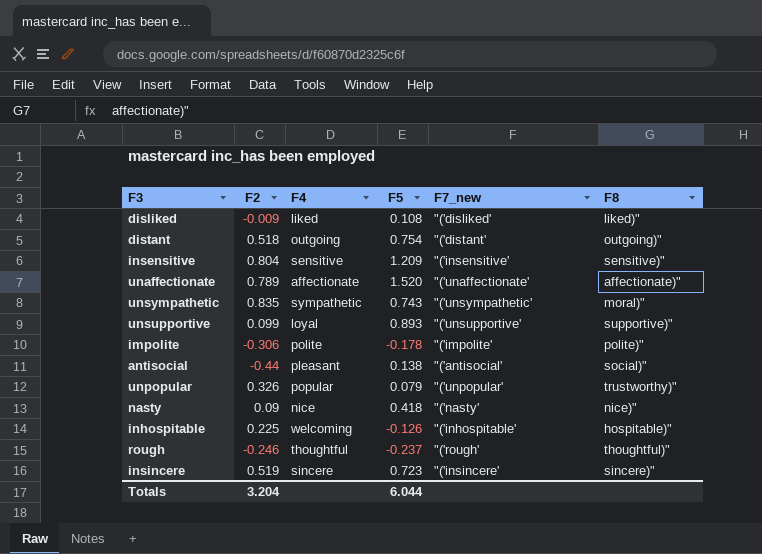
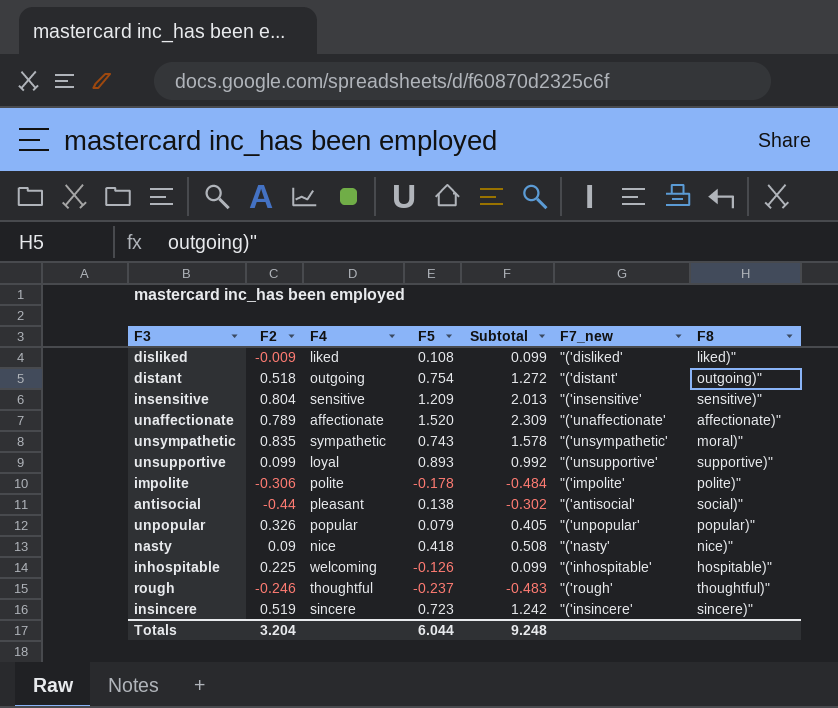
column Subtotal | formula: none -> [F2] + [F5]
unpopular | F8: trustworthy)" -> popular)"

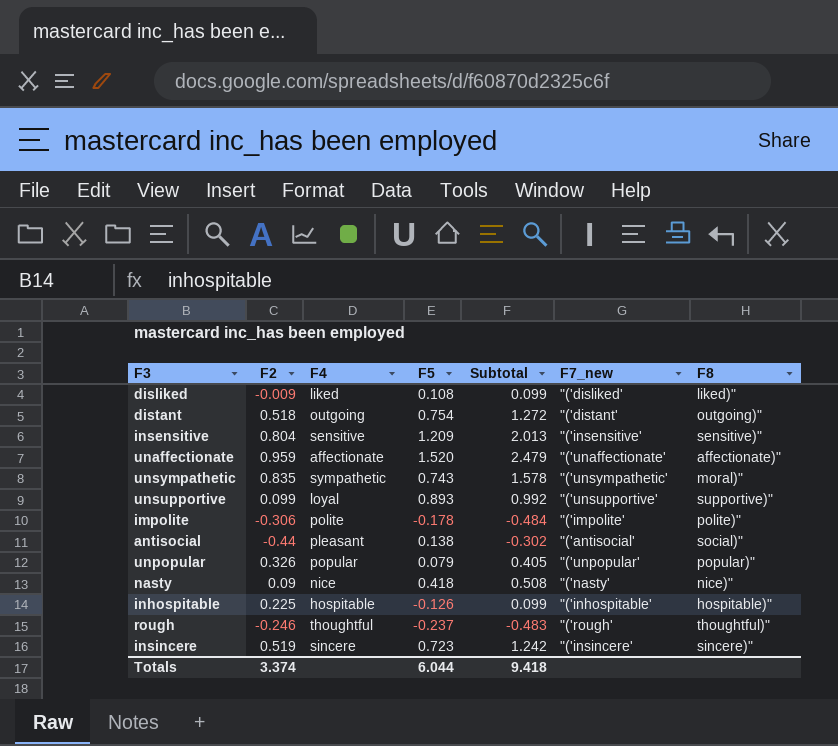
unaffectionate | F2: 0.789 -> 0.959
unaffectionate | Subtotal: 2.309 -> 2.479
inhospitable | F4: welcoming -> hospitable
Totals | F2: 3.204 -> 3.374
Totals | Subtotal: 9.248 -> 9.418

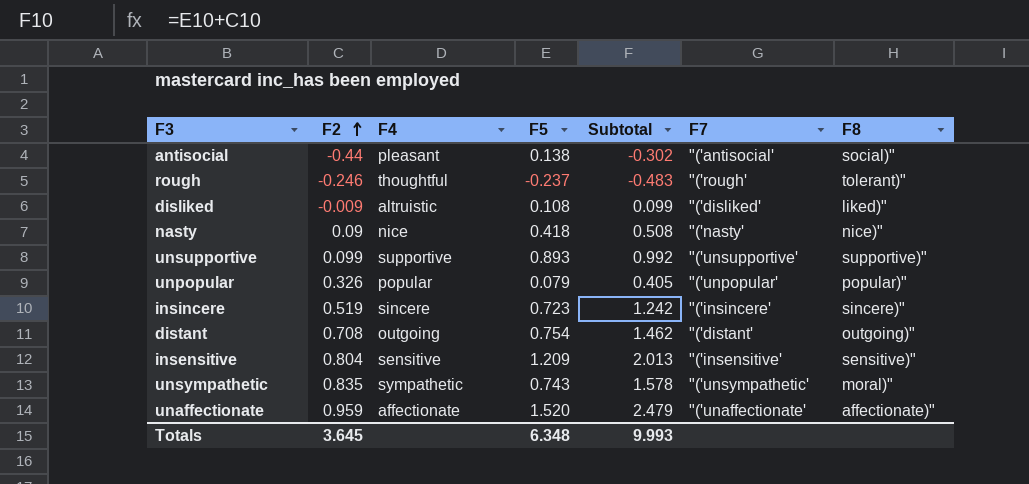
row order: none -> F2 ascending
column name: F7_new -> F7
row impolite: -0.306 | polite | -0.178 | -0.484 | "('impolite' | polite)" -> none
row inhospitable: 0.225 | hospitable | -0.126 | 0.099 | "('inhospitable' | hospitable)" -> none
rough | F8: thoughtful)" -> tolerant)"
disliked | F4: liked -> altruistic
unsupportive | F4: loyal -> supportive
distant | F2: 0.518 -> 0.708
distant | Subtotal: 1.272 -> 1.462
Totals | F2: 3.374 -> 3.645
Totals | F5: 6.044 -> 6.348
Totals | Subtotal: 9.418 -> 9.993

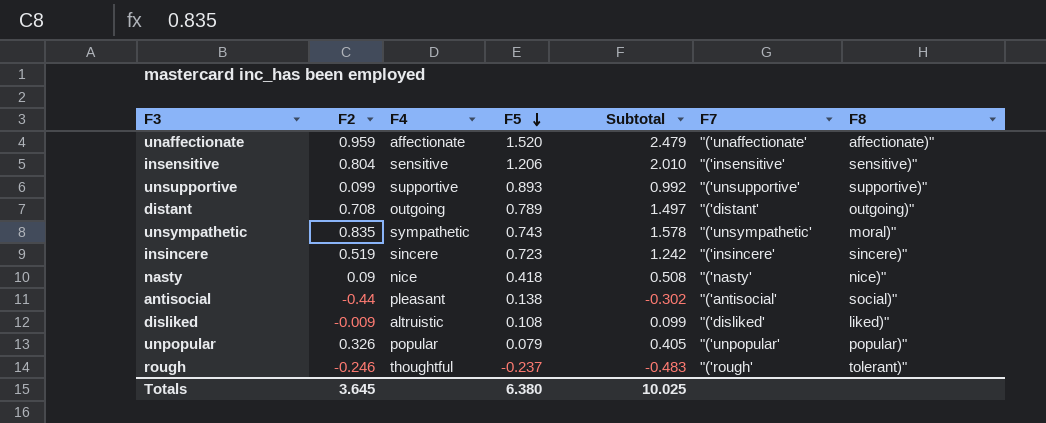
row order: F2 ascending -> F5 descending
insensitive | F5: 1.209 -> 1.206
insensitive | Subtotal: 2.013 -> 2.010
distant | F5: 0.754 -> 0.789
distant | Subtotal: 1.462 -> 1.497
Totals | F5: 6.348 -> 6.380
Totals | Subtotal: 9.993 -> 10.025

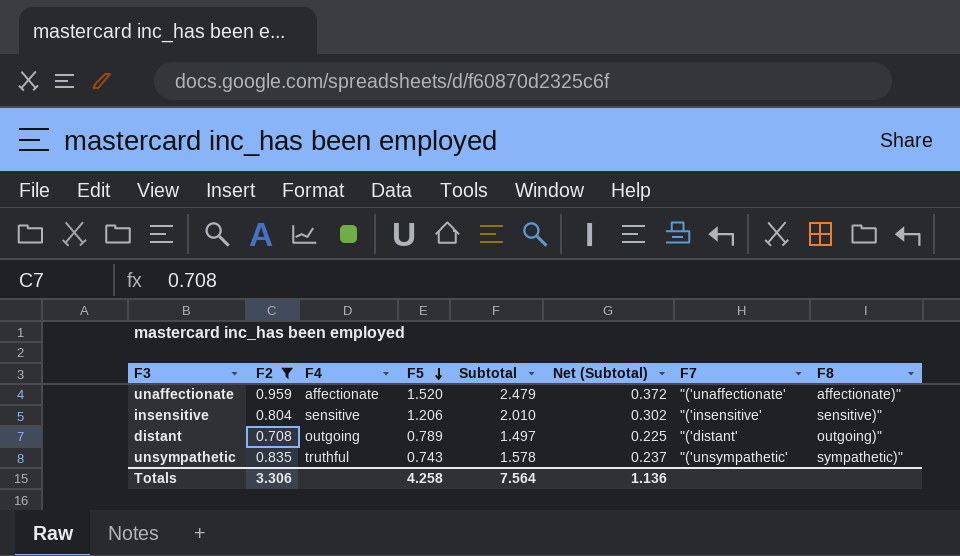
filter: none -> F2 >= 0.708
column Net (Subtotal) | formula: none -> [Subtotal] * 0.15
unsympathetic | F4: sympathetic -> truthful
unsympathetic | F8: moral)" -> sympathetic)"
Totals | F2: 3.645 -> 3.306
Totals | F5: 6.380 -> 4.258
Totals | Subtotal: 10.025 -> 7.564

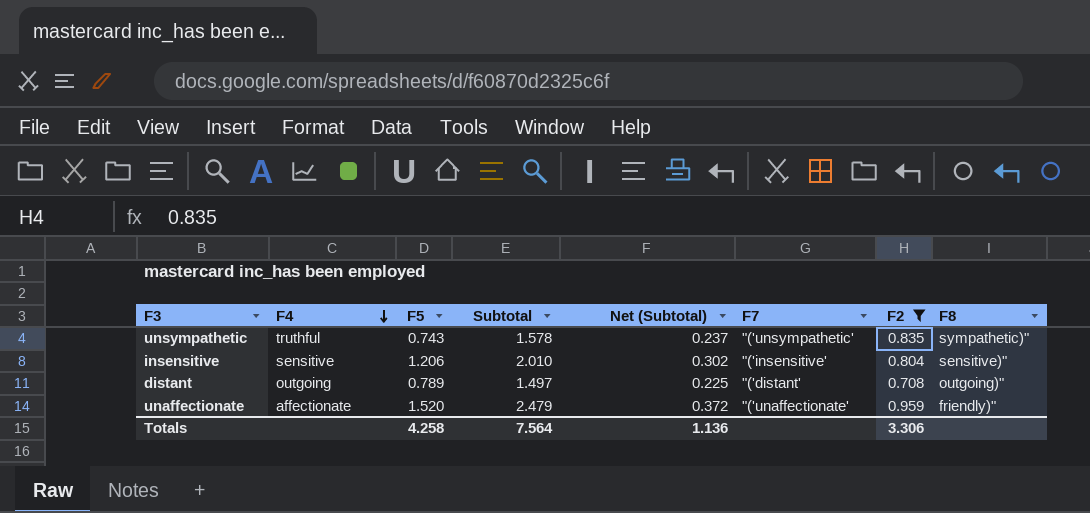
row order: F5 descending -> F4 descending
column F2 | position: 2 -> 7
unaffectionate | F8: affectionate)" -> friendly)"

